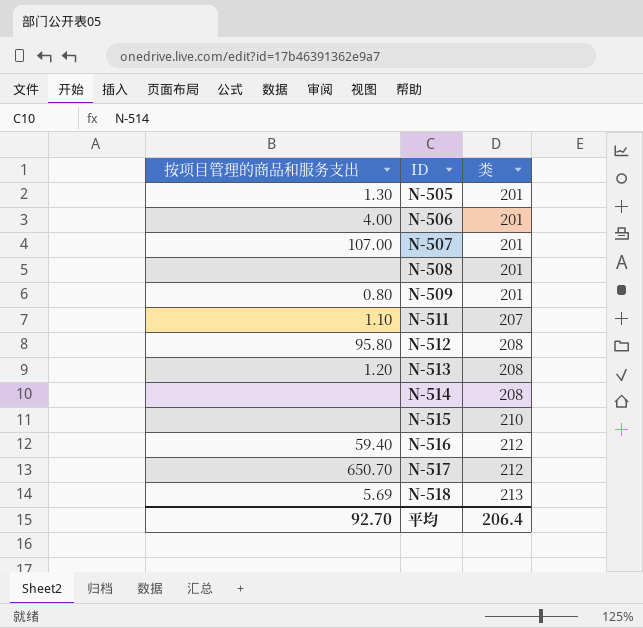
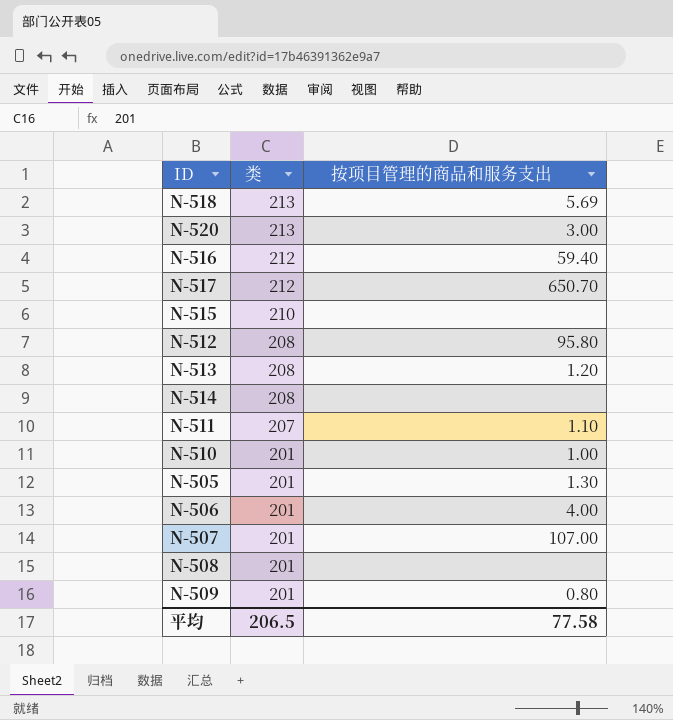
row order: ID ascending -> 类 descending
column 按项目管理的商品和服务支出 | position: 1 -> 3
row N-520: none -> 213 | 3.00
row N-510: none -> 201 | 1.00
平均 | 类: 206.4 -> 206.5
平均 | 按项目管理的商品和服务支出: 92.70 -> 77.58

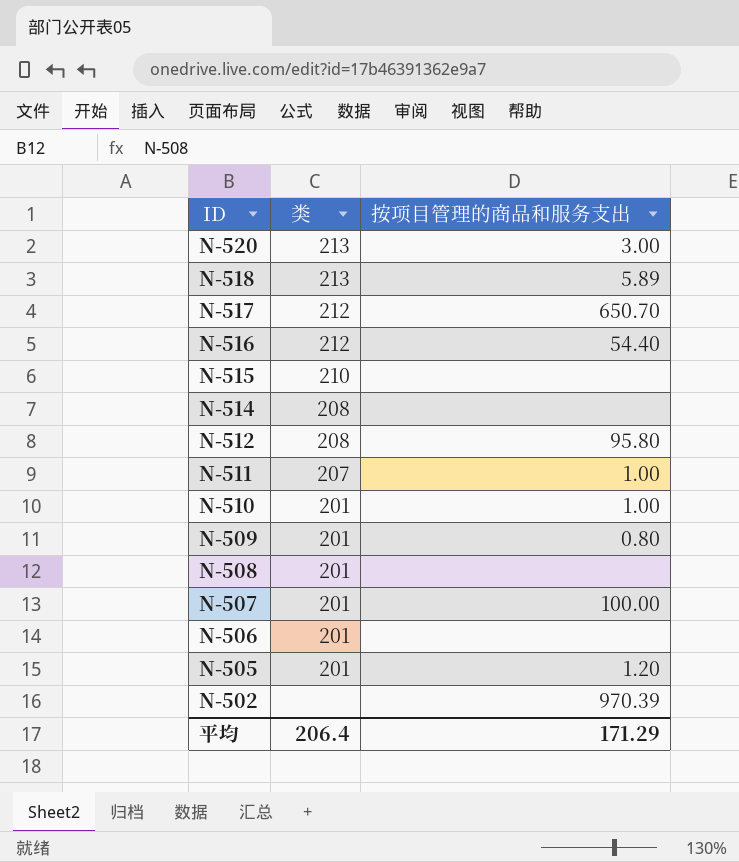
row order: 类 descending -> ID descending
row N-513: 208 | 1.20 -> none
N-518 | 按项目管理的商品和服务支出: 5.69 -> 5.89
N-516 | 按项目管理的商品和服务支出: 59.40 -> 54.40
N-511 | 按项目管理的商品和服务支出: 1.10 -> 1.00
N-507 | 按项目管理的商品和服务支出: 107.00 -> 100.00
N-506 | 按项目管理的商品和服务支出: 4.00 -> none
N-505 | 按项目管理的商品和服务支出: 1.30 -> 1.20
row N-502: none -> none | 970.39
平均 | 类: 206.5 -> 206.4
平均 | 按项目管理的商品和服务支出: 77.58 -> 171.29

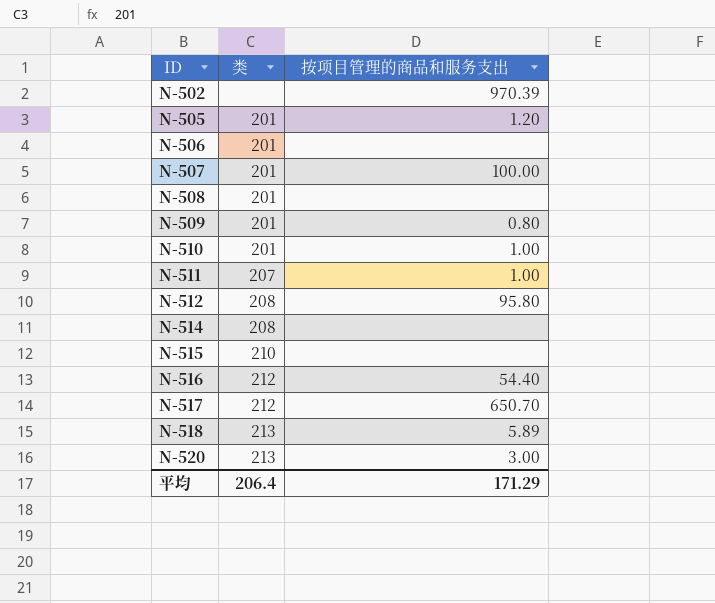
row order: ID descending -> ID ascending

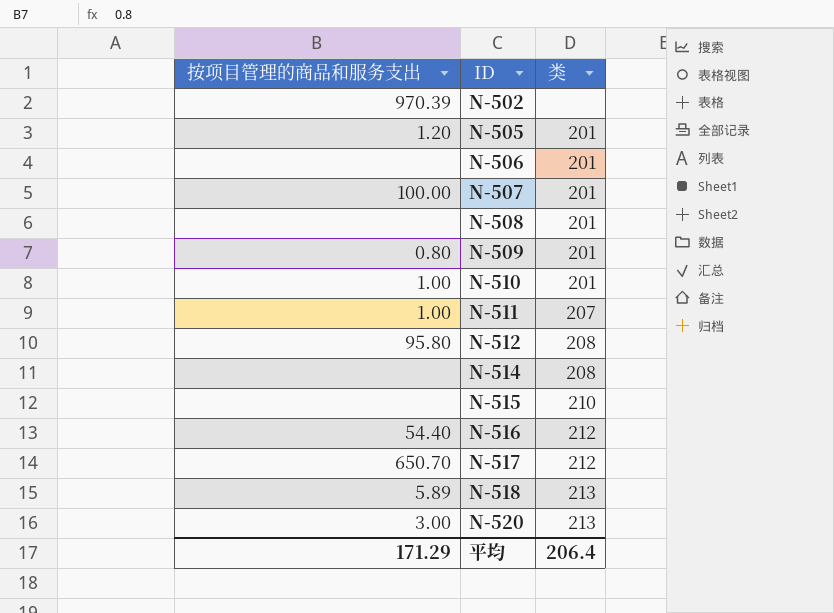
column 按项目管理的商品和服务支出 | position: 3 -> 1

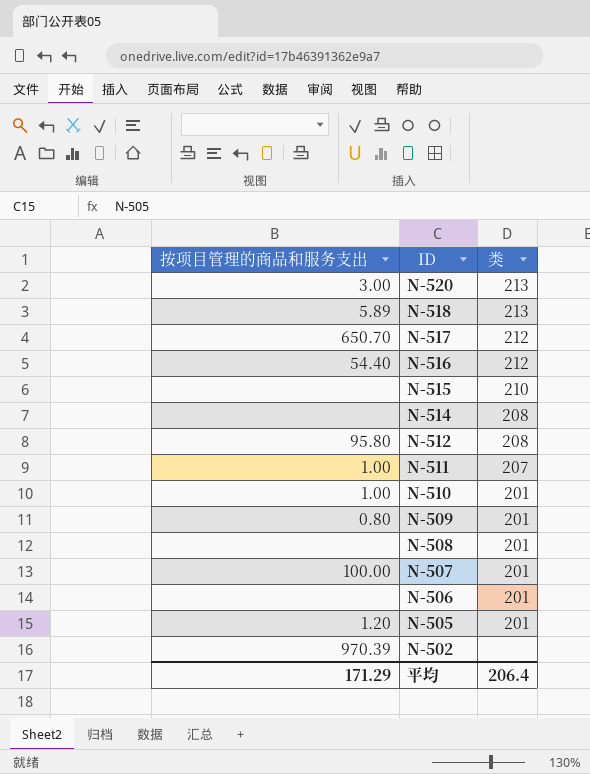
row order: ID ascending -> ID descending

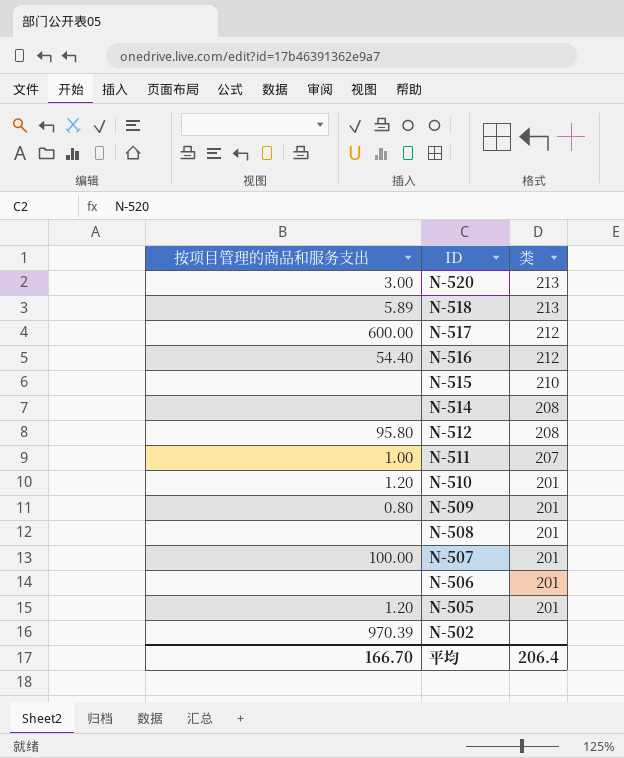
N-517 | 按项目管理的商品和服务支出: 650.70 -> 600.00
N-510 | 按项目管理的商品和服务支出: 1.00 -> 1.20
平均 | 按项目管理的商品和服务支出: 171.29 -> 166.70

